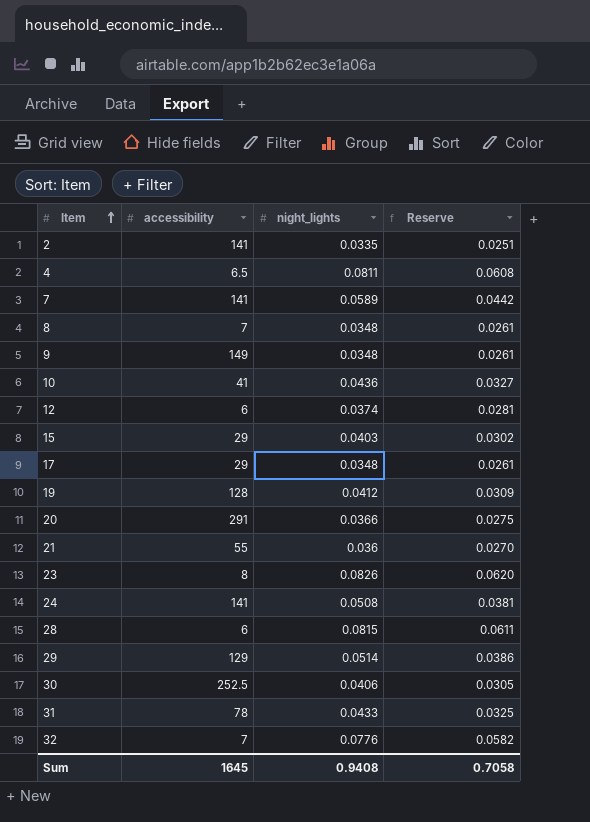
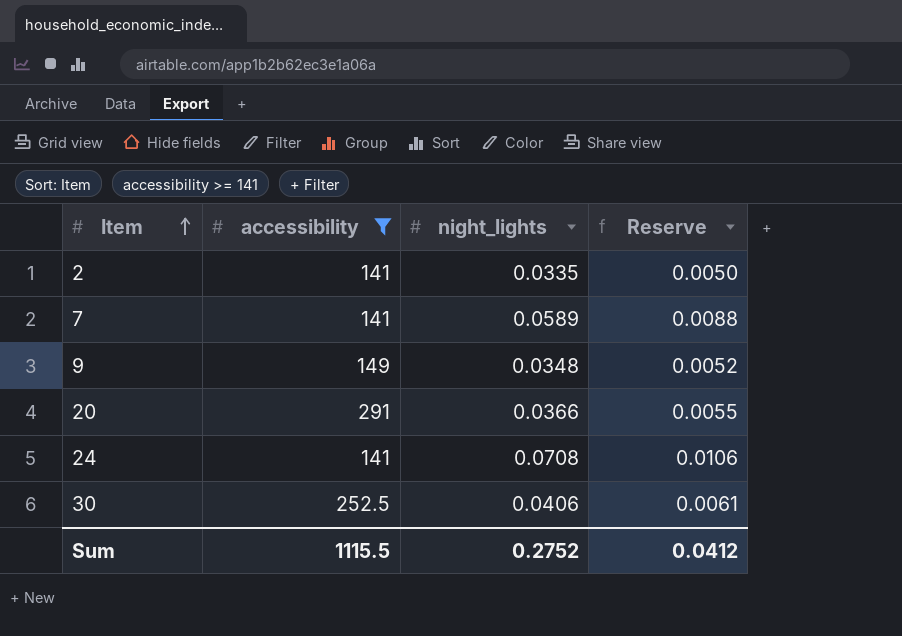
filter: none -> accessibility >= 141
column Reserve | formula: [night_lights] * 0.75 -> [night_lights] * 0.15
24 | night_lights: 0.0508 -> 0.0708
Sum | accessibility: 1645 -> 1115.5
Sum | night_lights: 0.9408 -> 0.2752
Sum | Reserve: 0.7058 -> 0.0412

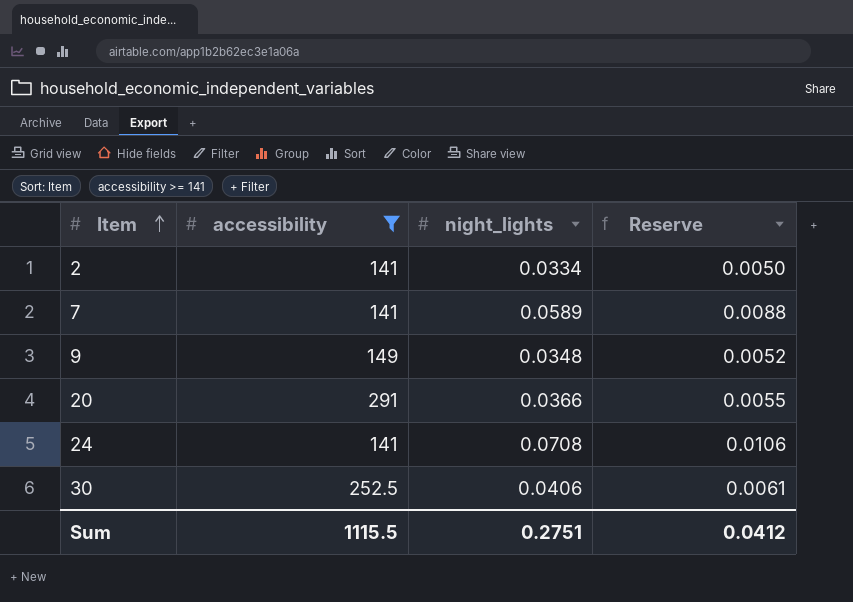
2 | night_lights: 0.0335 -> 0.0334
Sum | night_lights: 0.2752 -> 0.2751

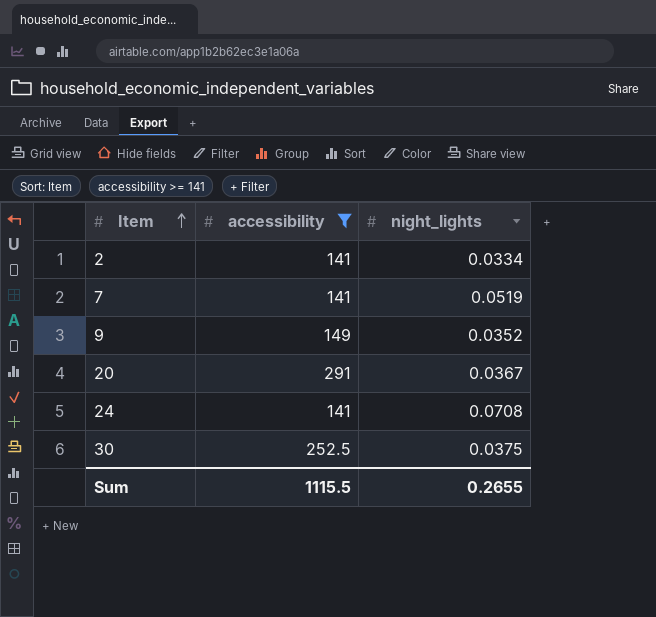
column Reserve | formula: [night_lights] * 0.15 -> none
7 | night_lights: 0.0589 -> 0.0519
9 | night_lights: 0.0348 -> 0.0352
20 | night_lights: 0.0366 -> 0.0367
30 | night_lights: 0.0406 -> 0.0375
Sum | night_lights: 0.2751 -> 0.2655

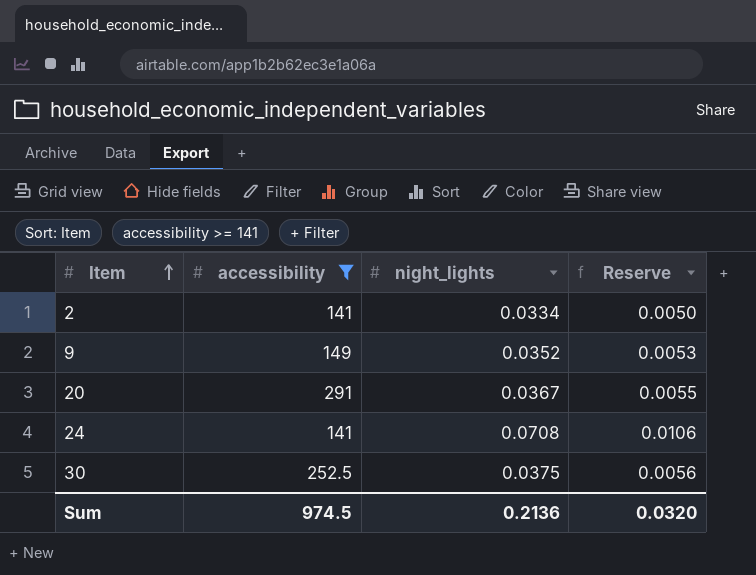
column Reserve | formula: none -> [night_lights] * 0.15
row 7: 141 | 0.0519 -> none
Sum | accessibility: 1115.5 -> 974.5
Sum | night_lights: 0.2655 -> 0.2136

